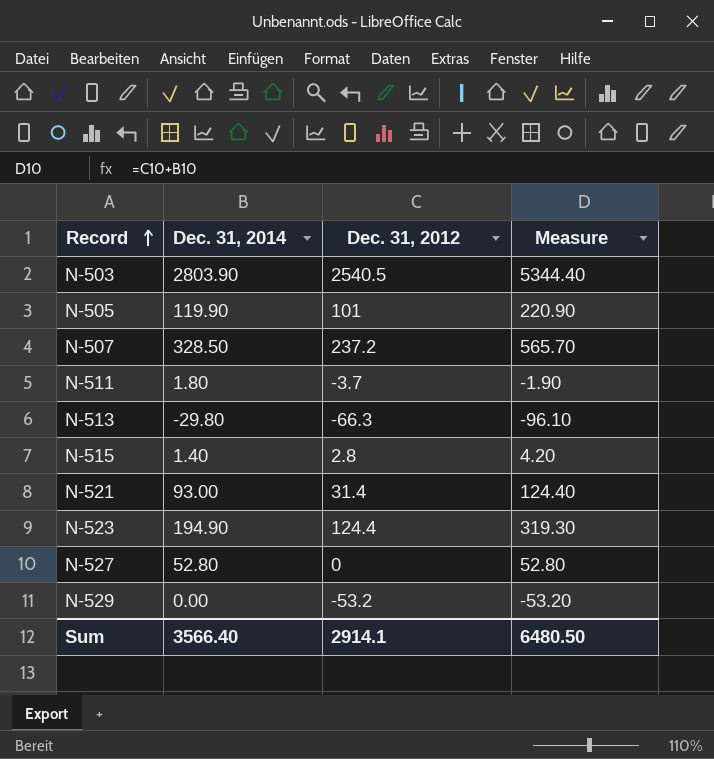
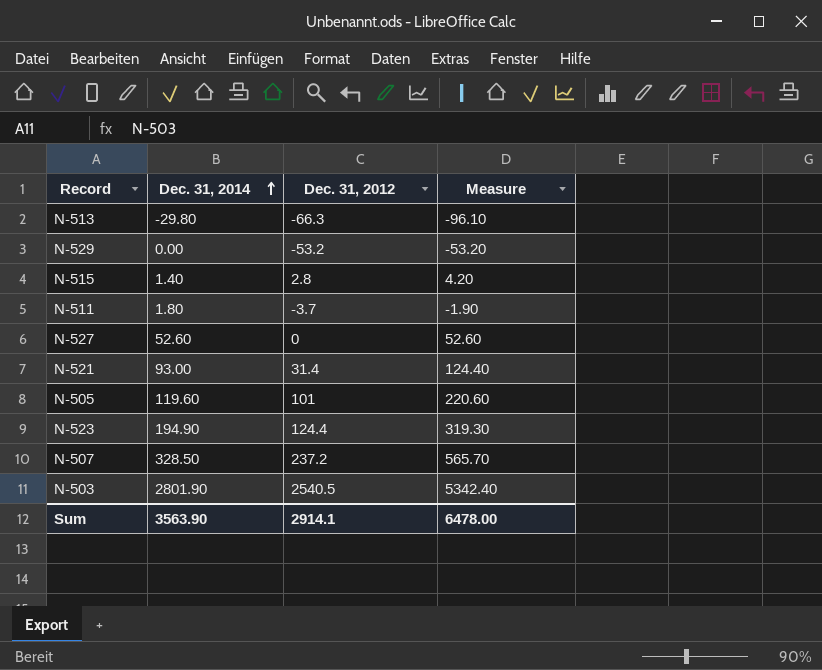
row order: Record ascending -> Dec. 31, 2014 ascending
N-527 | Dec. 31, 2014: 52.80 -> 52.60
N-527 | Measure: 52.80 -> 52.60
N-505 | Dec. 31, 2014: 119.90 -> 119.60
N-505 | Measure: 220.90 -> 220.60
N-503 | Dec. 31, 2014: 2803.90 -> 2801.90
N-503 | Measure: 5344.40 -> 5342.40
Sum | Dec. 31, 2014: 3566.40 -> 3563.90
Sum | Measure: 6480.50 -> 6478.00

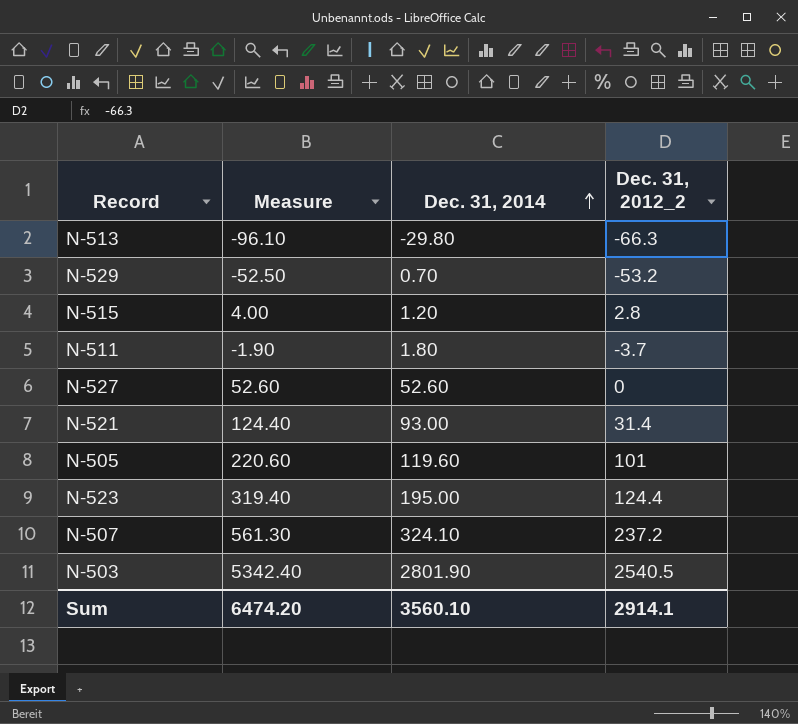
column Measure | position: 4 -> 2
column name: Dec. 31, 2012 -> Dec. 31, 2012_2
N-529 | Measure: -53.20 -> -52.50
N-529 | Dec. 31, 2014: 0.00 -> 0.70
N-515 | Measure: 4.20 -> 4.00
N-515 | Dec. 31, 2014: 1.40 -> 1.20
N-523 | Measure: 319.30 -> 319.40
N-523 | Dec. 31, 2014: 194.90 -> 195.00
N-507 | Measure: 565.70 -> 561.30
N-507 | Dec. 31, 2014: 328.50 -> 324.10
Sum | Measure: 6478.00 -> 6474.20
Sum | Dec. 31, 2014: 3563.90 -> 3560.10

